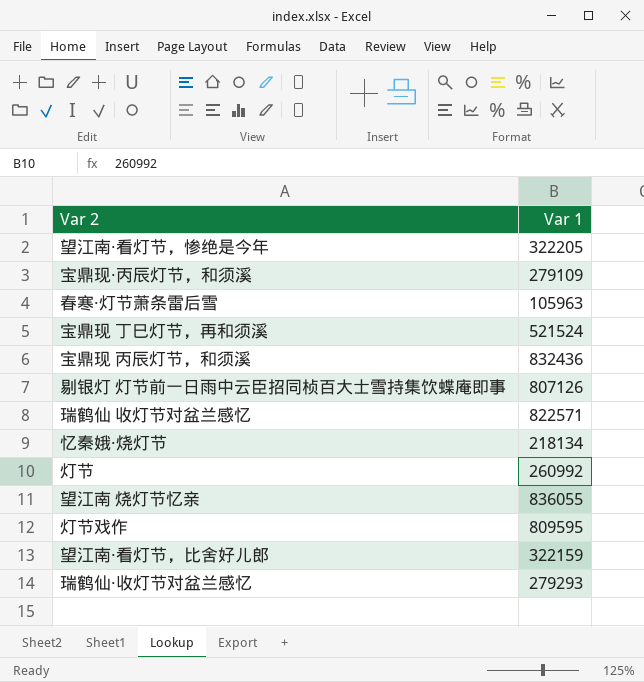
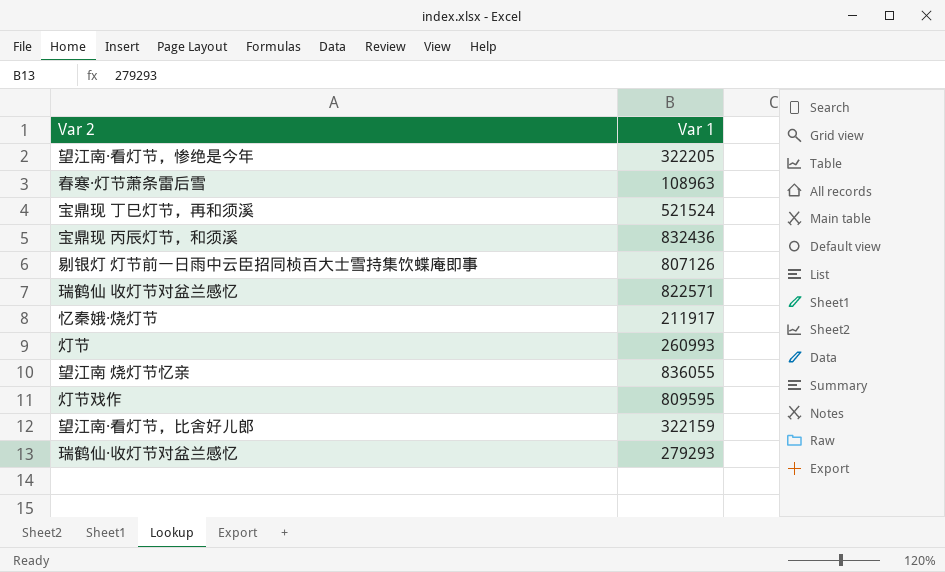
row 宝鼎现·丙辰灯节，和须溪: 279109 -> none
春寒·灯节萧条雷后雪 | Var 1: 105963 -> 108963
忆秦娥·烧灯节 | Var 1: 218134 -> 211917
灯节 | Var 1: 260992 -> 260993

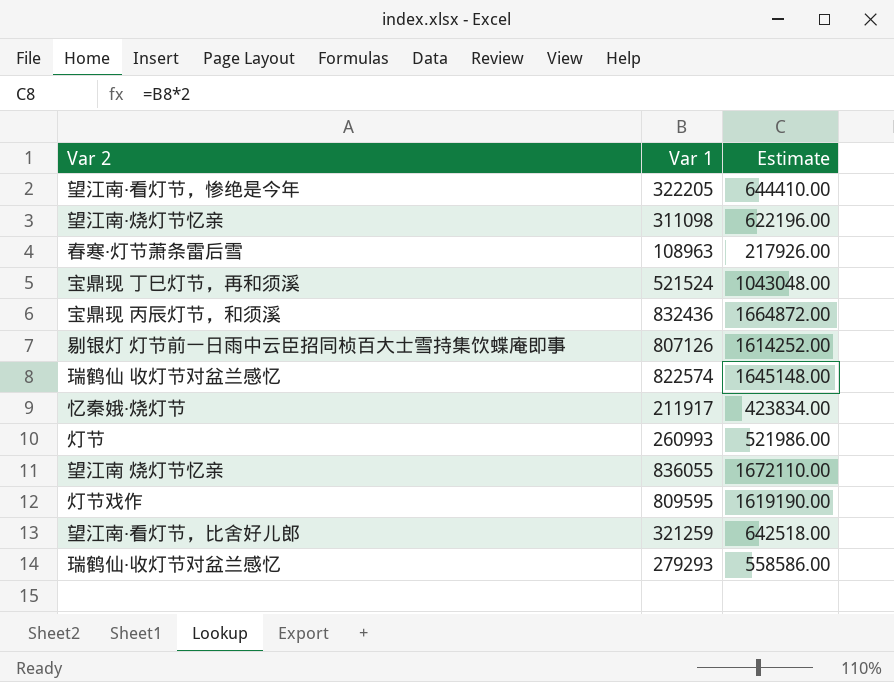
column Estimate | formula: none -> [Var 1] * 2
row 望江南·烧灯节忆亲: none -> 311098 | 622196.00
瑞鹤仙 收灯节对盆兰感忆 | Var 1: 822571 -> 822574
望江南·看灯节，比舍好儿郎 | Var 1: 322159 -> 321259

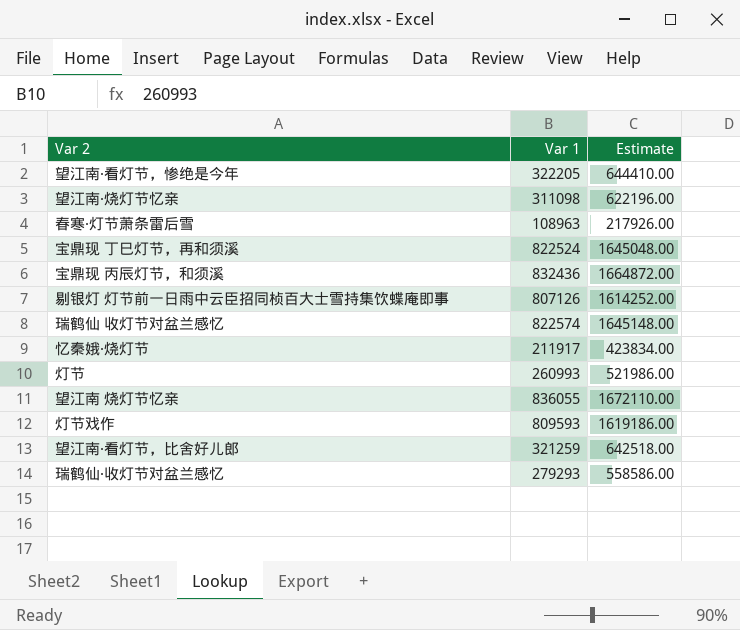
宝鼎现 丁巳灯节，再和须溪 | Var 1: 521524 -> 822524
宝鼎现 丁巳灯节，再和须溪 | Estimate: 1043048.00 -> 1645048.00
灯节戏作 | Var 1: 809595 -> 809593
灯节戏作 | Estimate: 1619190.00 -> 1619186.00

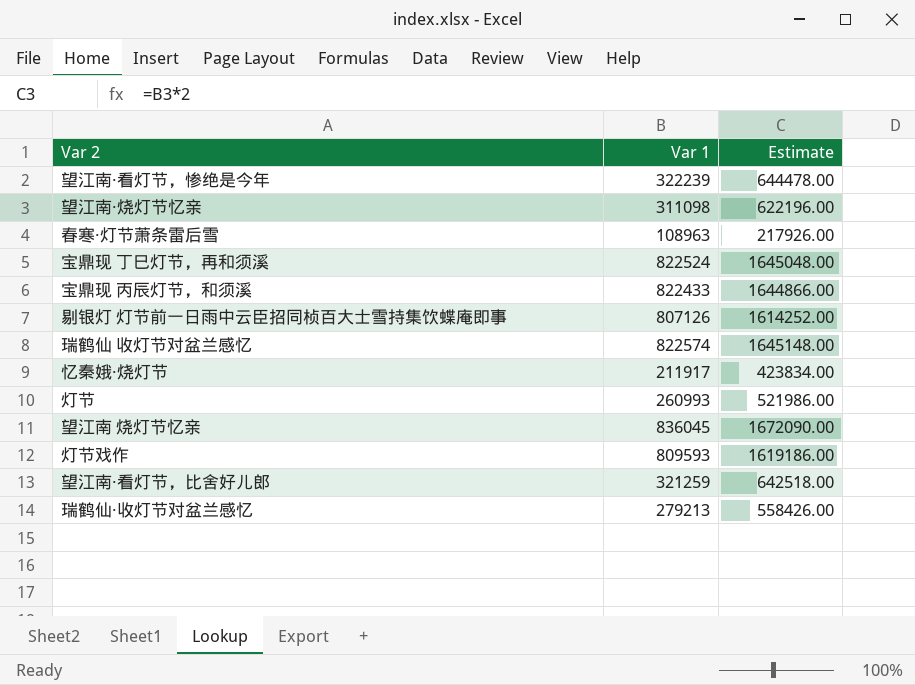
望江南·看灯节，惨绝是今年 | Var 1: 322205 -> 322239
望江南·看灯节，惨绝是今年 | Estimate: 644410.00 -> 644478.00
宝鼎现 丙辰灯节，和须溪 | Var 1: 832436 -> 822433
宝鼎现 丙辰灯节，和须溪 | Estimate: 1664872.00 -> 1644866.00
望江南 烧灯节忆亲 | Var 1: 836055 -> 836045
望江南 烧灯节忆亲 | Estimate: 1672110.00 -> 1672090.00
瑞鹤仙·收灯节对盆兰感忆 | Var 1: 279293 -> 279213
瑞鹤仙·收灯节对盆兰感忆 | Estimate: 558586.00 -> 558426.00

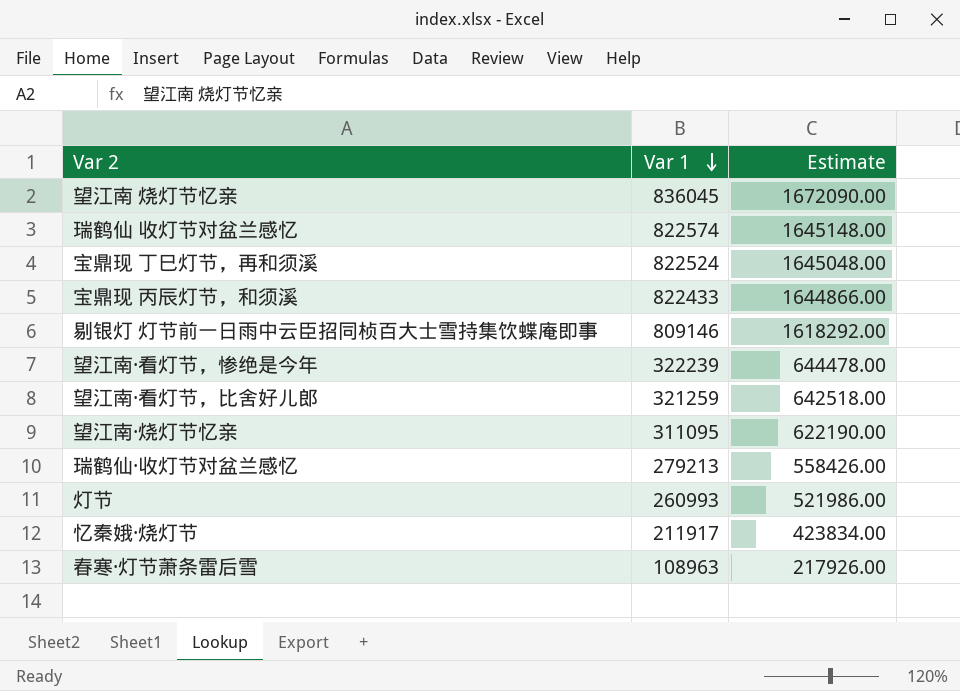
row order: none -> Var 1 descending
row 灯节戏作: 809593 | 1619186.00 -> none
剔银灯 灯节前一日雨中云臣招同桢百大士雪持集饮蝶庵即事 | Var 1: 807126 -> 809146
剔银灯 灯节前一日雨中云臣招同桢百大士雪持集饮蝶庵即事 | Estimate: 1614252.00 -> 1618292.00
望江南·烧灯节忆亲 | Var 1: 311098 -> 311095
望江南·烧灯节忆亲 | Estimate: 622196.00 -> 622190.00

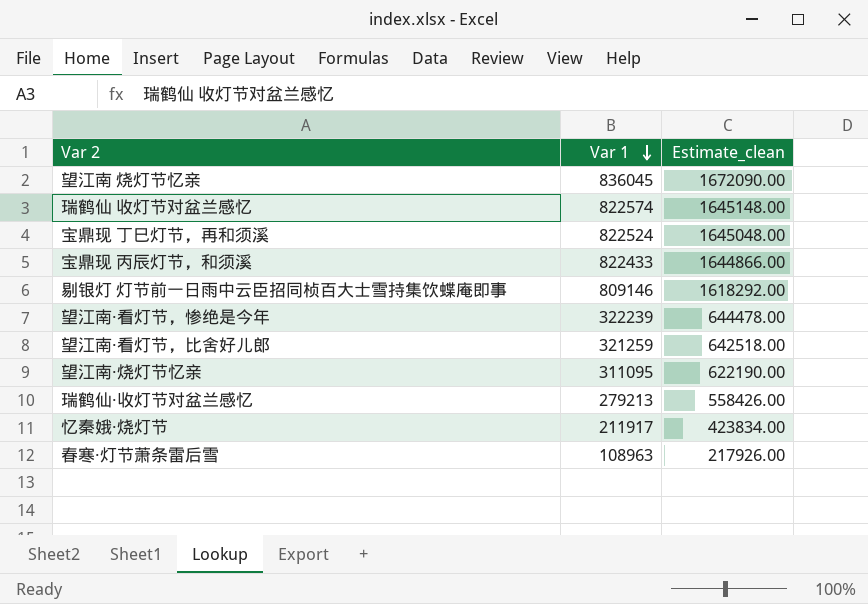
column name: Estimate -> Estimate_clean
row 灯节: 260993 | 521986.00 -> none

